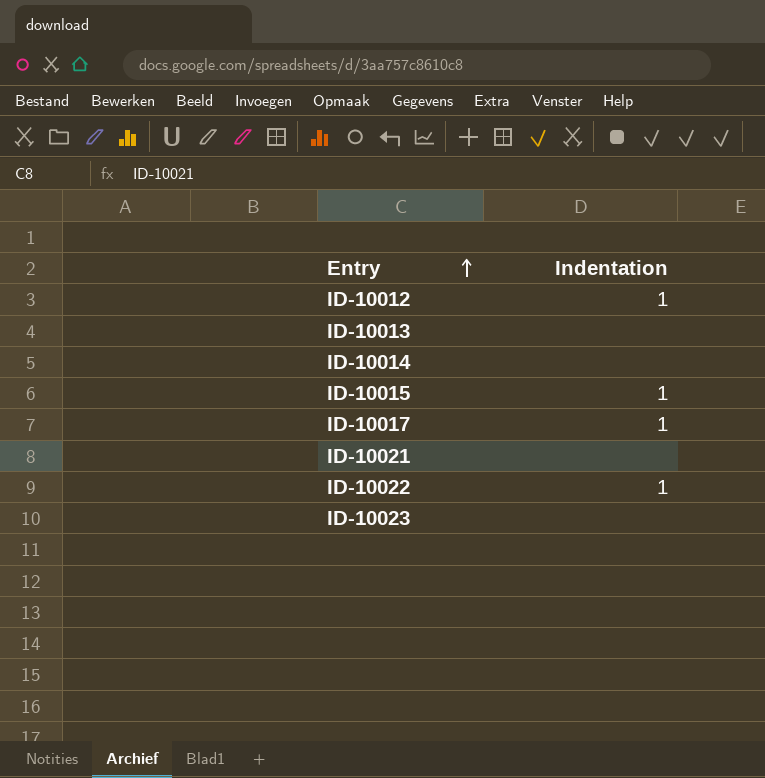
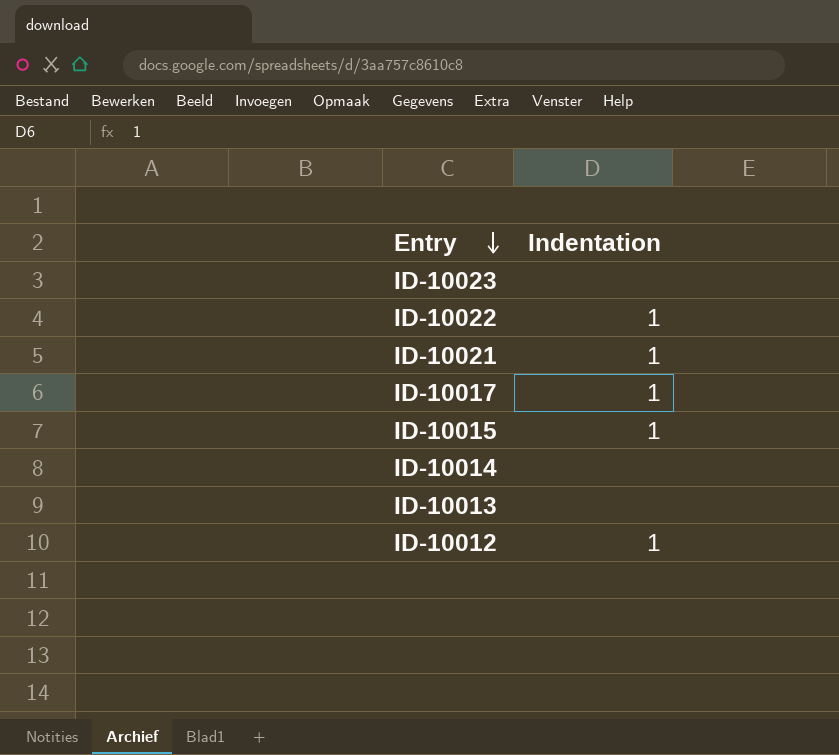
row order: Entry ascending -> Entry descending
ID-10021 | Indentation: none -> 1

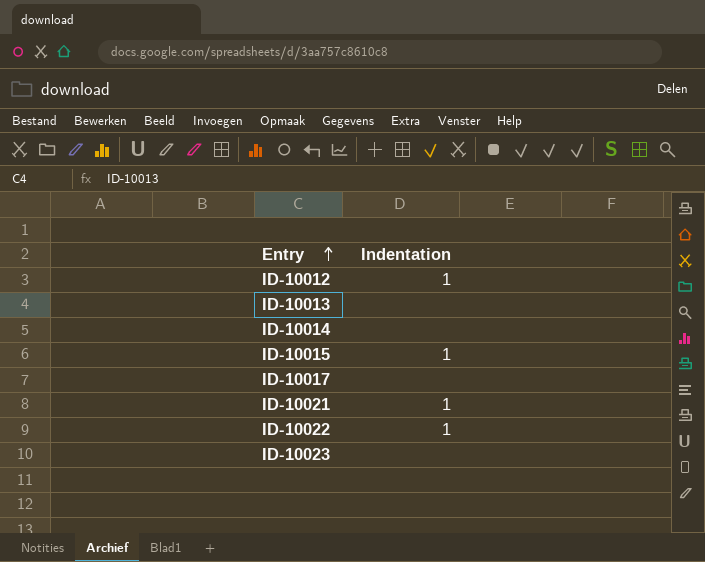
row order: Entry descending -> Entry ascending
ID-10017 | Indentation: 1 -> none

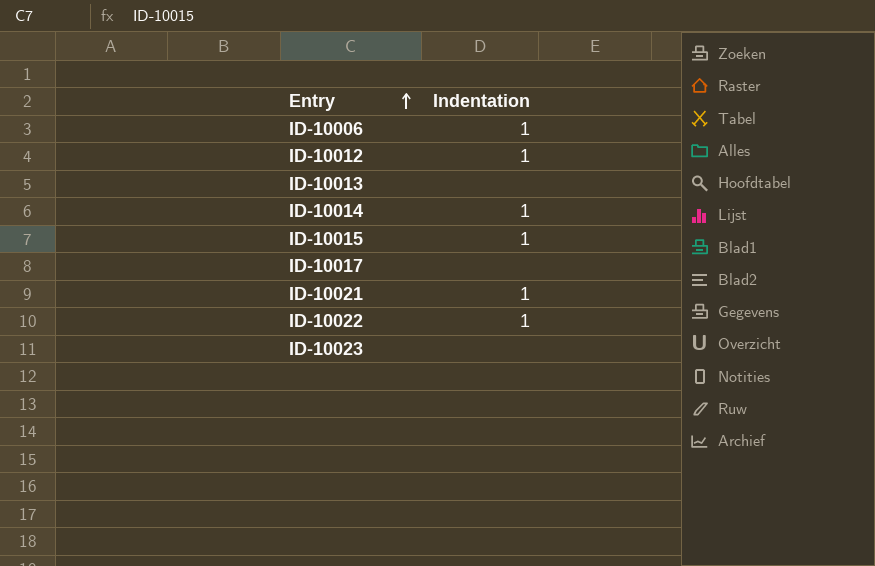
row ID-10006: none -> 1
ID-10014 | Indentation: none -> 1

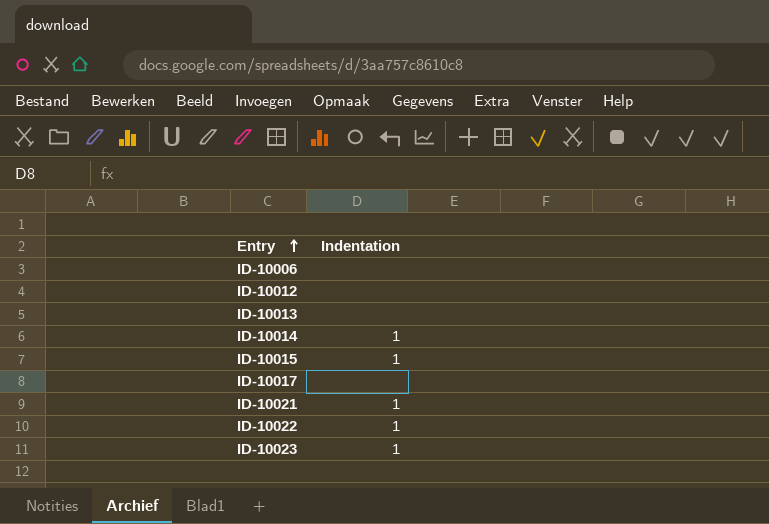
ID-10006 | Indentation: 1 -> none
ID-10012 | Indentation: 1 -> none
ID-10023 | Indentation: none -> 1

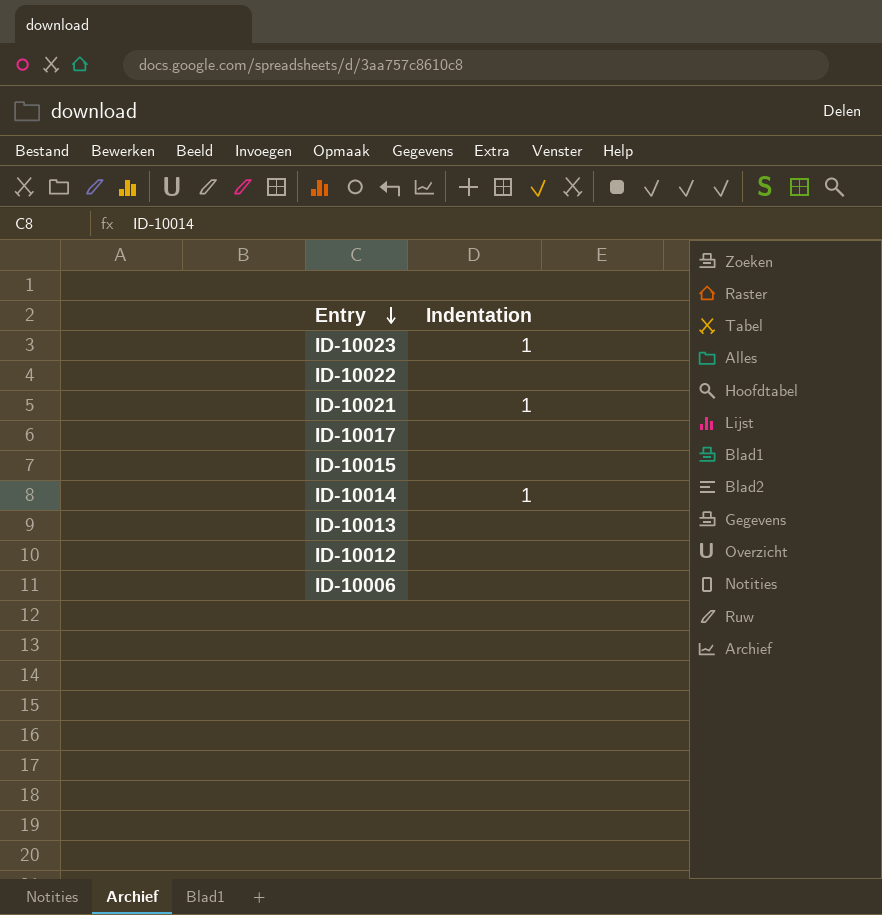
row order: Entry ascending -> Entry descending
ID-10022 | Indentation: 1 -> none
ID-10015 | Indentation: 1 -> none

